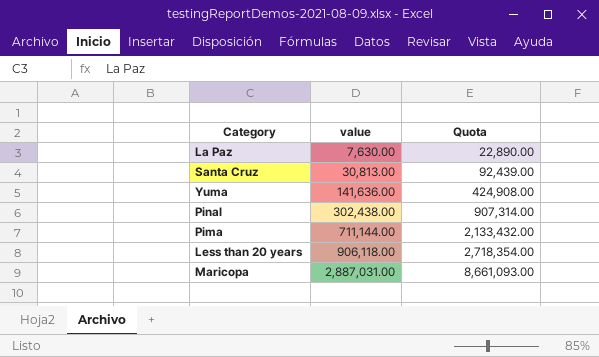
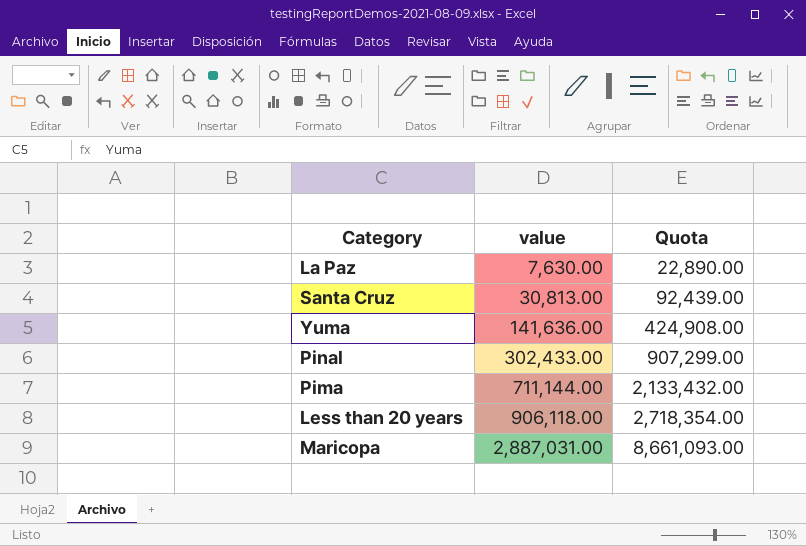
Pinal | value: 302,438.00 -> 302,433.00
Pinal | Quota: 907,314.00 -> 907,299.00

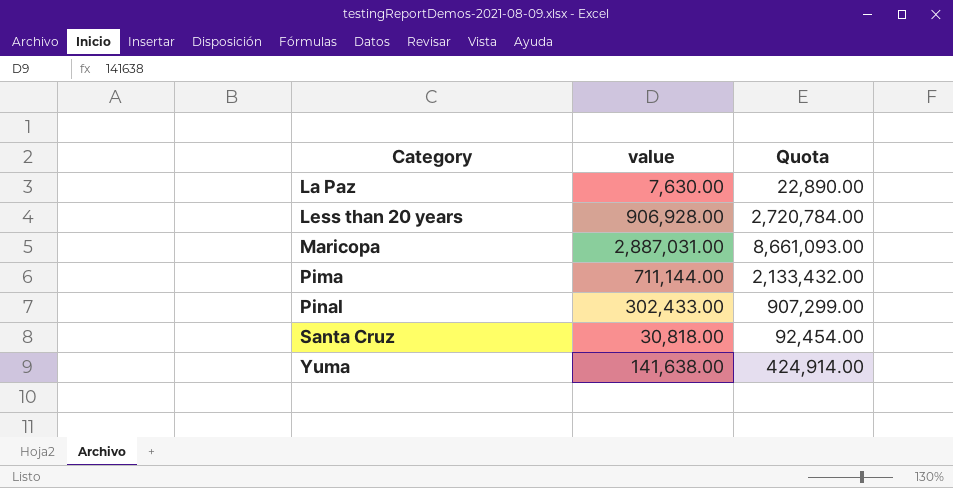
row order: value ascending -> Category ascending
Less than 20 years | value: 906,118.00 -> 906,928.00
Less than 20 years | Quota: 2,718,354.00 -> 2,720,784.00
Santa Cruz | value: 30,813.00 -> 30,818.00
Santa Cruz | Quota: 92,439.00 -> 92,454.00
Yuma | value: 141,636.00 -> 141,638.00
Yuma | Quota: 424,908.00 -> 424,914.00

